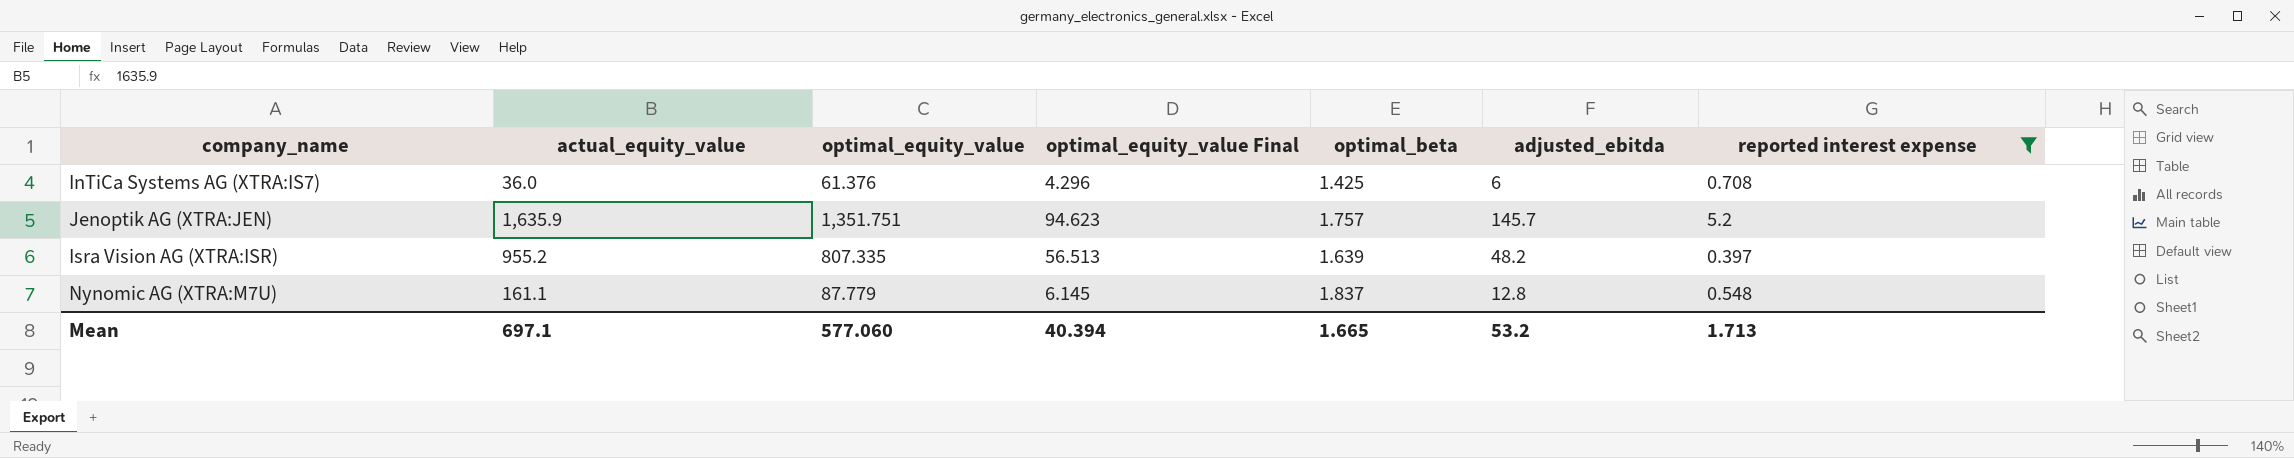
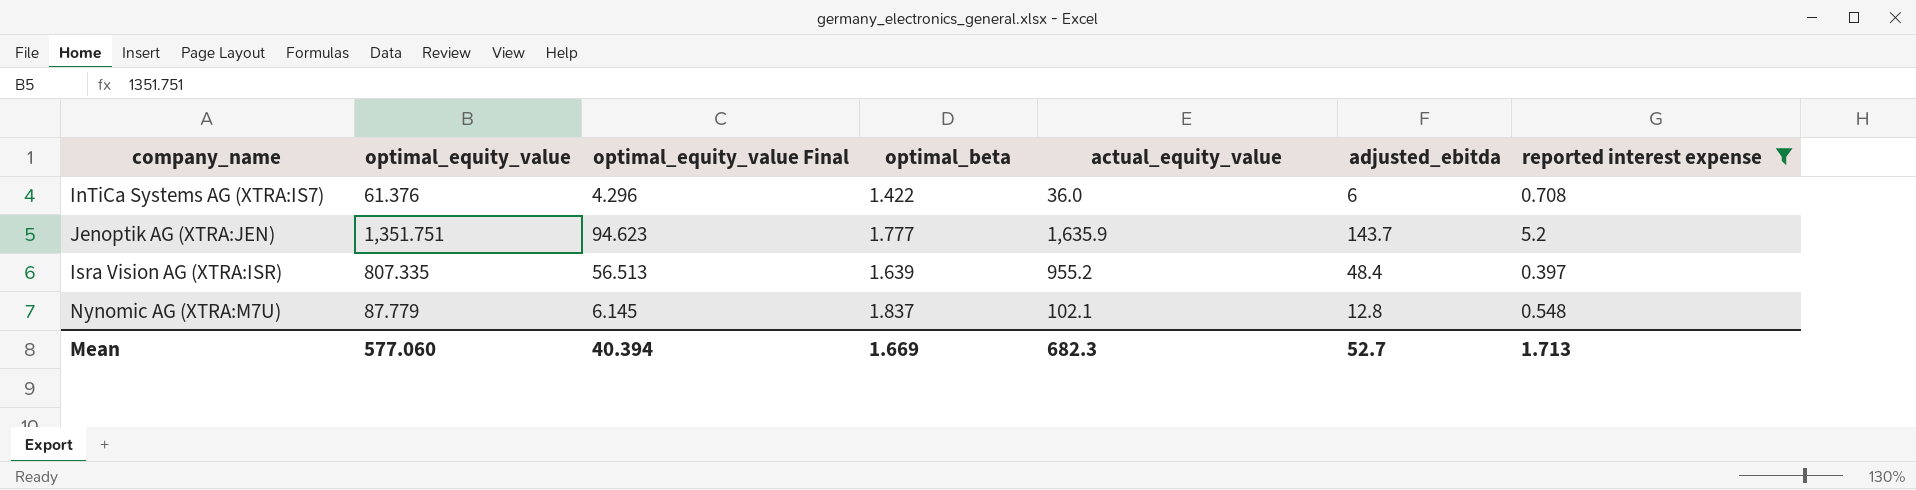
column actual_equity_value | position: 2 -> 5
InTiCa Systems AG (XTRA:IS7) | optimal_beta: 1.425 -> 1.422
Jenoptik AG (XTRA:JEN) | optimal_beta: 1.757 -> 1.777
Jenoptik AG (XTRA:JEN) | adjusted_ebitda: 145.7 -> 143.7
Isra Vision AG (XTRA:ISR) | adjusted_ebitda: 48.2 -> 48.4
Nynomic AG (XTRA:M7U) | actual_equity_value: 161.1 -> 102.1
Mean | optimal_beta: 1.665 -> 1.669
Mean | actual_equity_value: 697.1 -> 682.3
Mean | adjusted_ebitda: 53.2 -> 52.7

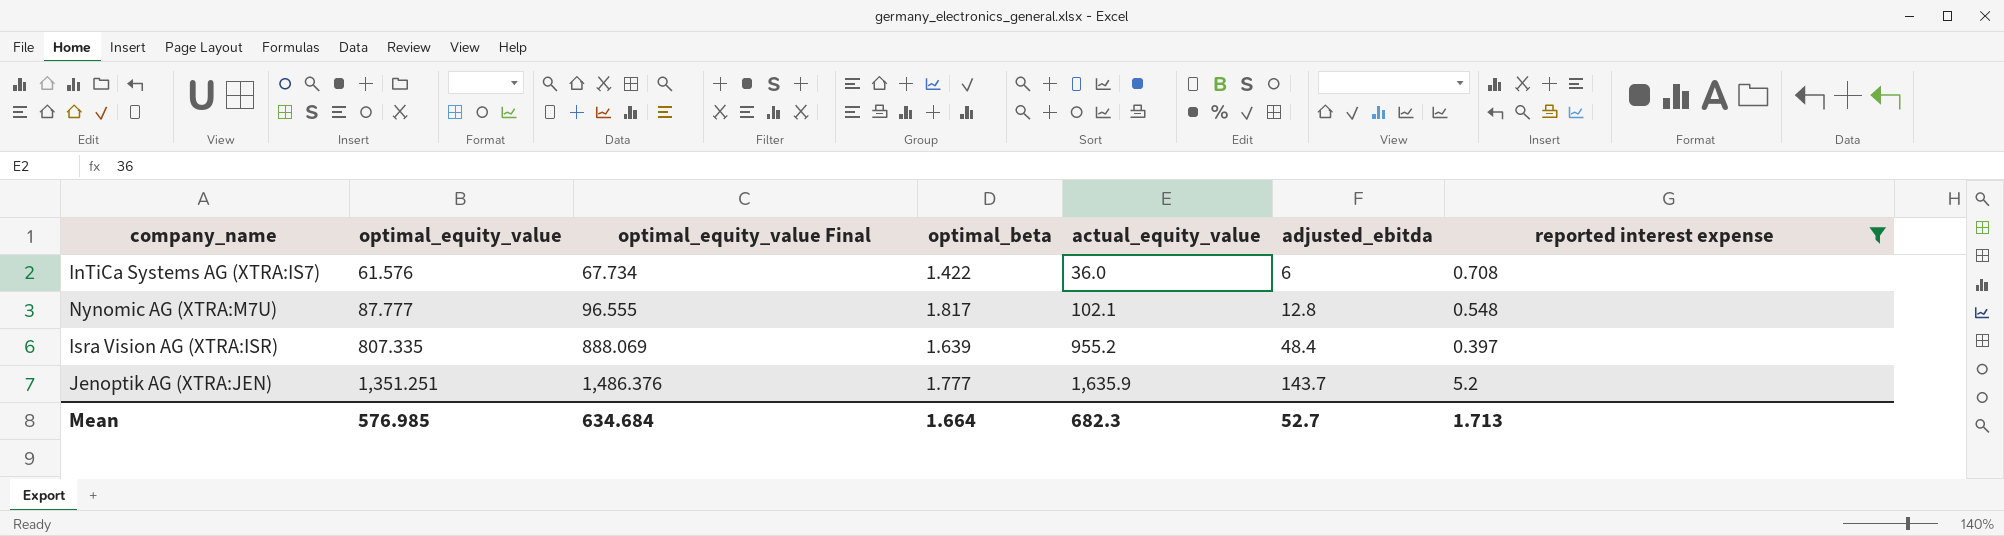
row order: none -> optimal_equity_value ascending
column optimal_equity_value Final | formula: [optimal_equity_value] * 0.07 -> [optimal_equity_value] * 1.1
InTiCa Systems AG (XTRA:IS7) | optimal_equity_value: 61.376 -> 61.576
Nynomic AG (XTRA:M7U) | optimal_equity_value: 87.779 -> 87.777
Nynomic AG (XTRA:M7U) | optimal_beta: 1.837 -> 1.817
Jenoptik AG (XTRA:JEN) | optimal_equity_value: 1,351.751 -> 1,351.251
Mean | optimal_equity_value: 577.060 -> 576.985
Mean | optimal_equity_value Final: 40.394 -> 634.684
Mean | optimal_beta: 1.669 -> 1.664

